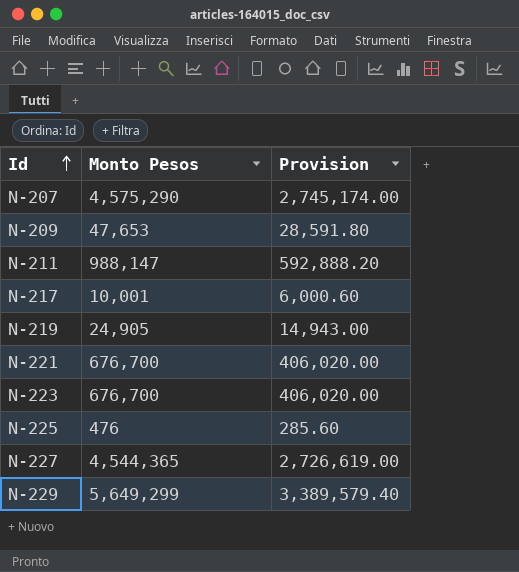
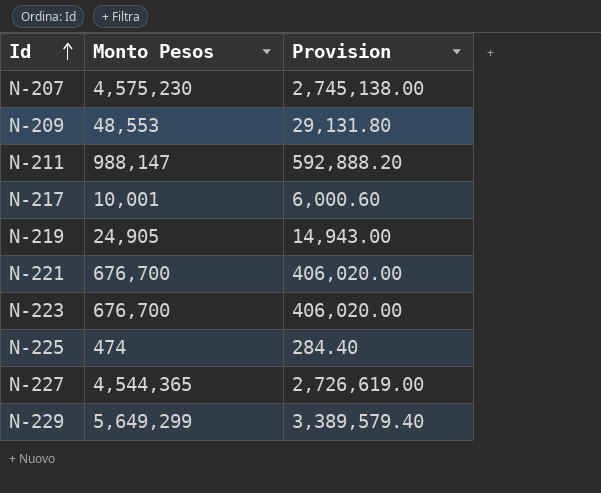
N-207 | Monto Pesos: 4,575,290 -> 4,575,230
N-207 | Provision: 2,745,174.00 -> 2,745,138.00
N-209 | Monto Pesos: 47,653 -> 48,553
N-209 | Provision: 28,591.80 -> 29,131.80
N-225 | Monto Pesos: 476 -> 474
N-225 | Provision: 285.60 -> 284.40

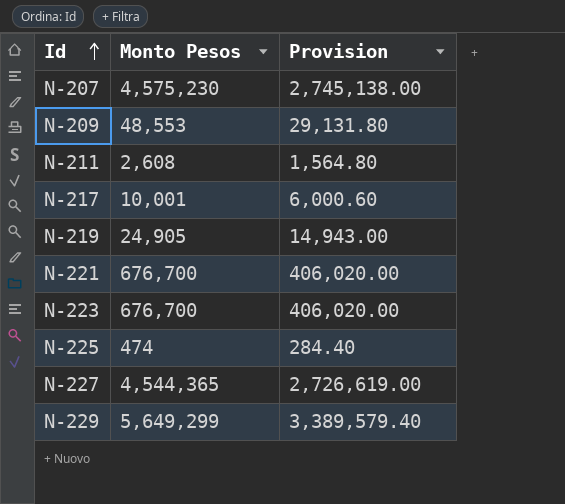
N-211 | Monto Pesos: 988,147 -> 2,608
N-211 | Provision: 592,888.20 -> 1,564.80

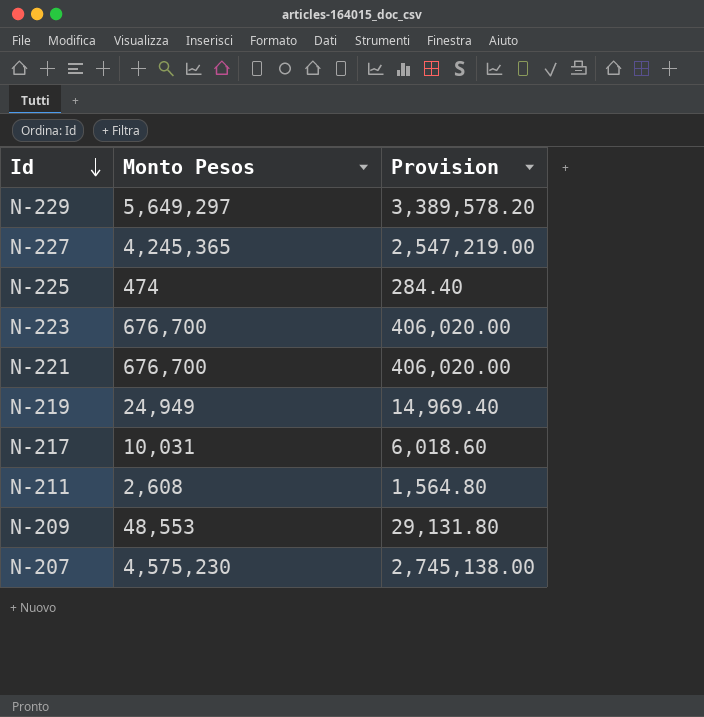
row order: Id ascending -> Id descending
N-229 | Monto Pesos: 5,649,299 -> 5,649,297
N-229 | Provision: 3,389,579.40 -> 3,389,578.20
N-227 | Monto Pesos: 4,544,365 -> 4,245,365
N-227 | Provision: 2,726,619.00 -> 2,547,219.00
N-219 | Monto Pesos: 24,905 -> 24,949
N-219 | Provision: 14,943.00 -> 14,969.40
N-217 | Monto Pesos: 10,001 -> 10,031
N-217 | Provision: 6,000.60 -> 6,018.60

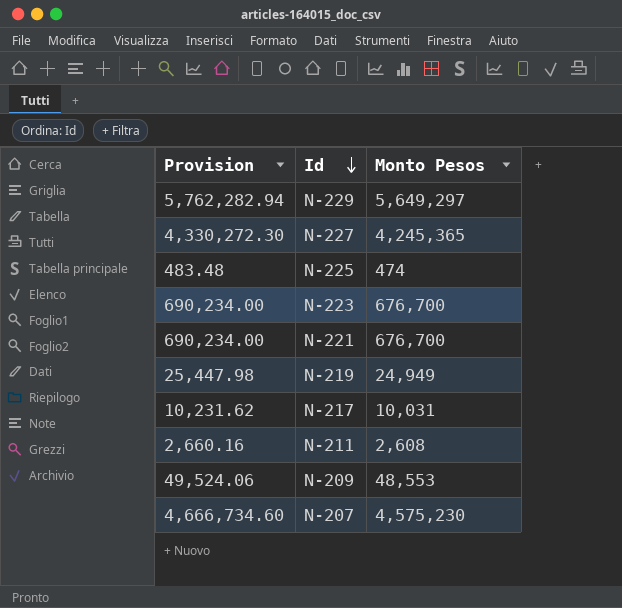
column Provision | formula: [Monto Pesos] * 0.6 -> [Monto Pesos] * 1.02
column Provision | position: 3 -> 1

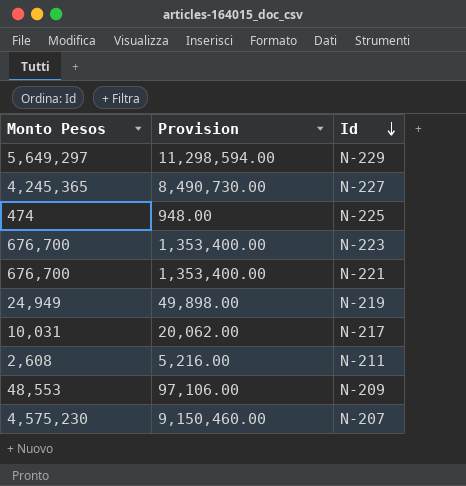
column Monto Pesos | position: 3 -> 1
column Provision | formula: [Monto Pesos] * 1.02 -> [Monto Pesos] * 2

